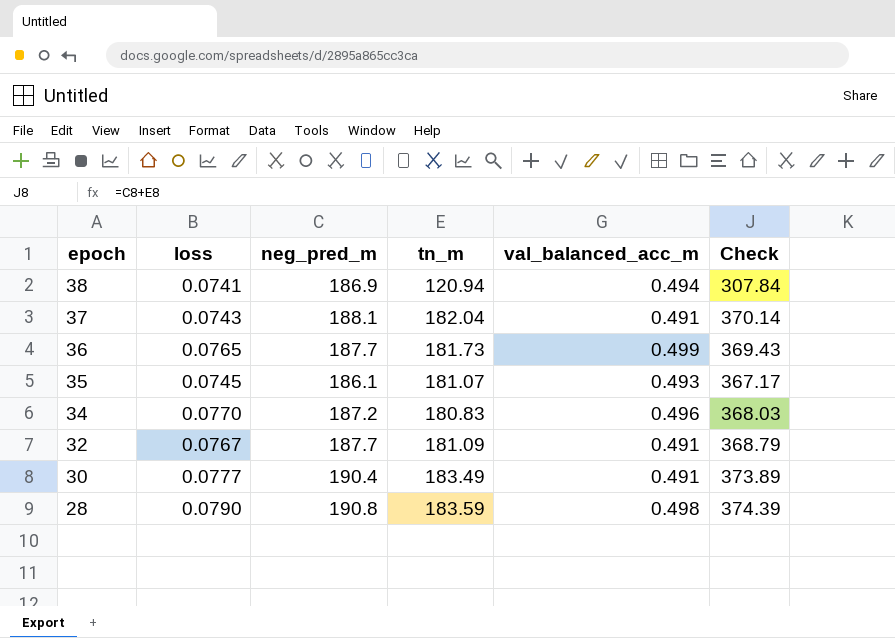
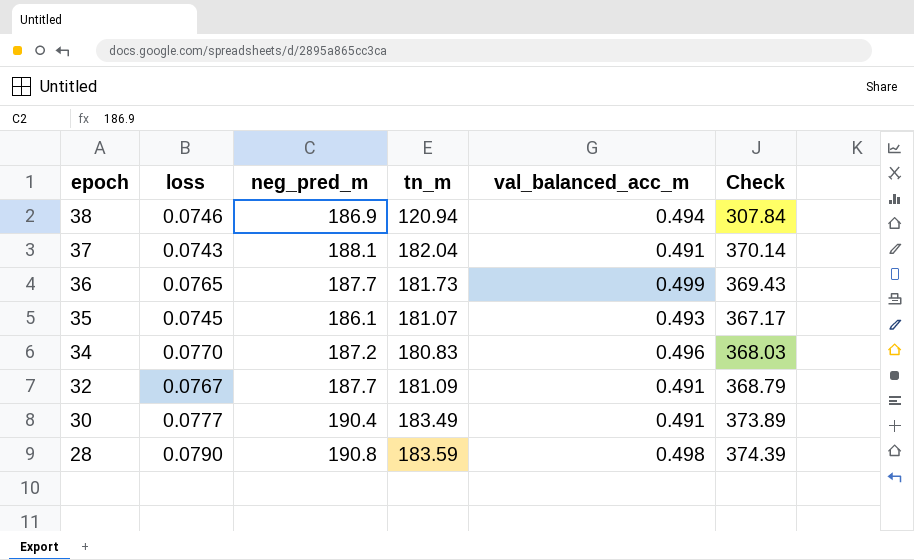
38 | loss: 0.0741 -> 0.0746

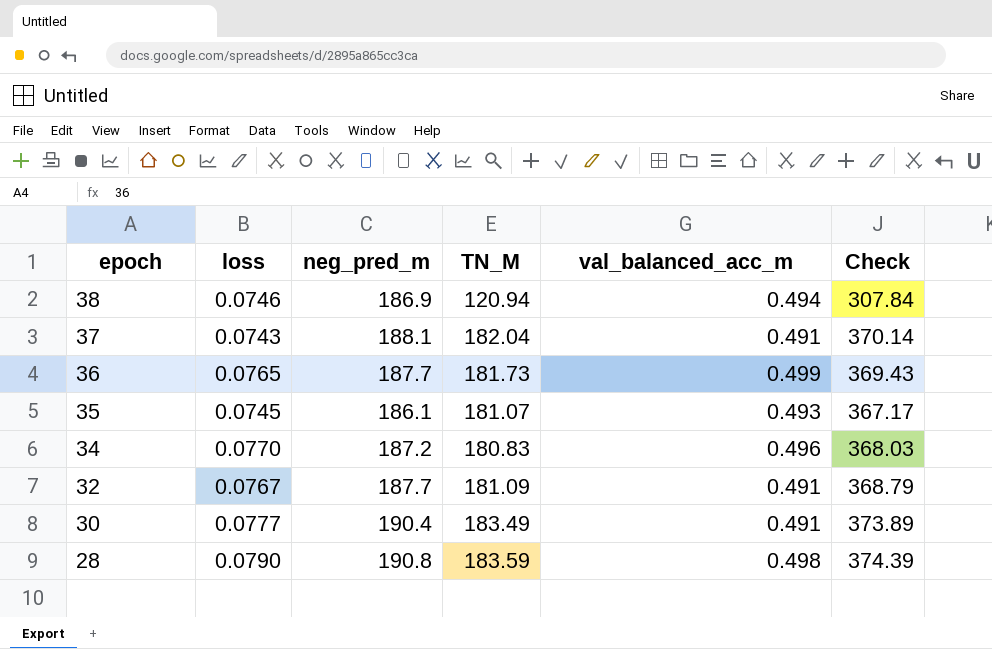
column name: tn_m -> TN_M

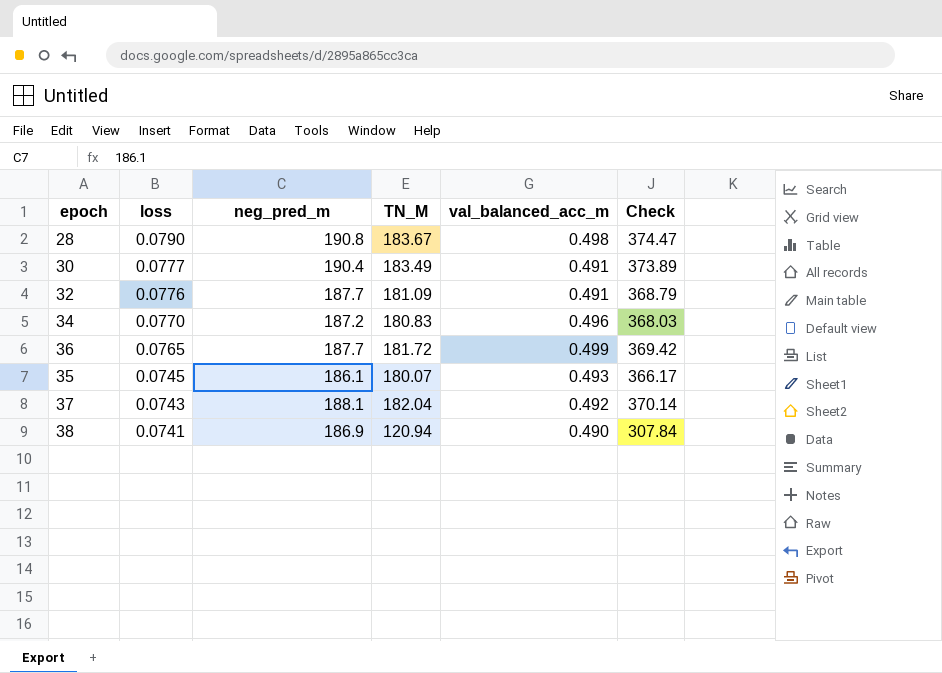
row order: epoch descending -> loss descending
28 | TN_M: 183.59 -> 183.67
28 | Check: 374.39 -> 374.47
32 | loss: 0.0767 -> 0.0776
36 | TN_M: 181.73 -> 181.72
36 | Check: 369.43 -> 369.42
35 | TN_M: 181.07 -> 180.07
35 | Check: 367.17 -> 366.17
37 | val_balanced_acc_m: 0.491 -> 0.492
38 | loss: 0.0746 -> 0.0741
38 | val_balanced_acc_m: 0.494 -> 0.490

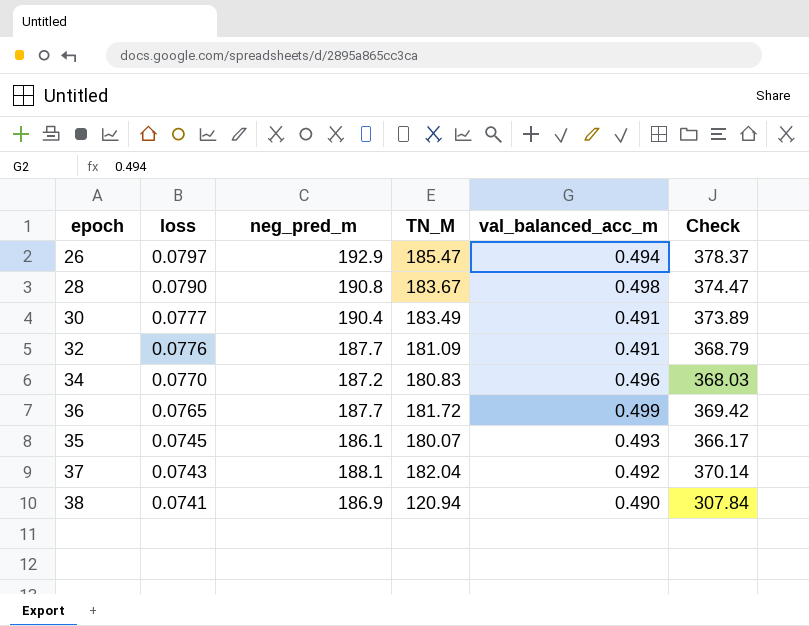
row 26: none -> 0.0797 | 192.9 | 185.47 | 0.494 | 378.37

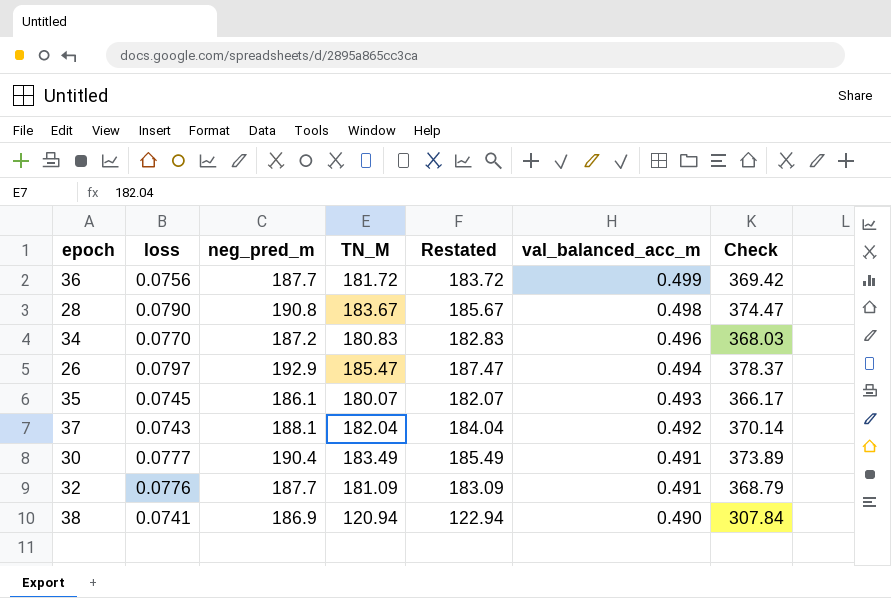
row order: loss descending -> val_balanced_acc_m descending
column Restated | formula: none -> [TN_M] + 2
36 | loss: 0.0765 -> 0.0756

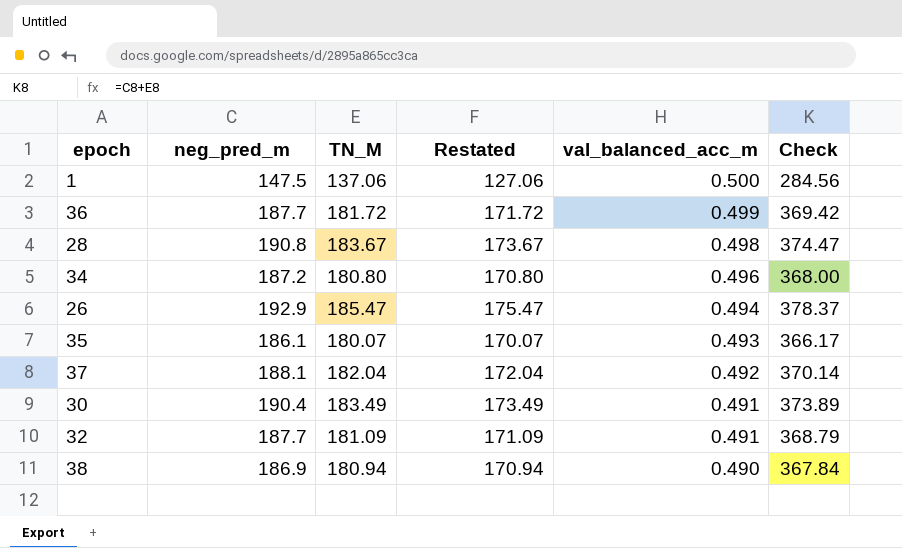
column loss | position: 2 -> none
column Restated | formula: [TN_M] + 2 -> [TN_M] - 10
row 1: none -> 147.5 | 137.06 | 127.06 | 0.500 | 284.56
34 | TN_M: 180.83 -> 180.80
34 | Check: 368.03 -> 368.00
38 | TN_M: 120.94 -> 180.94
38 | Check: 307.84 -> 367.84

